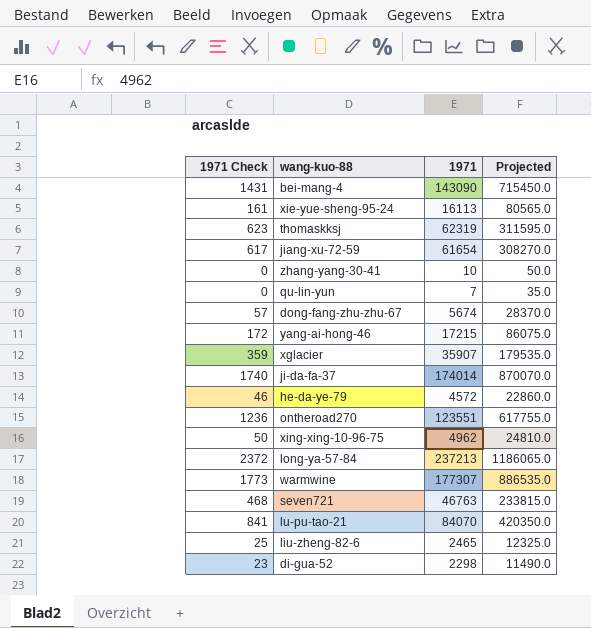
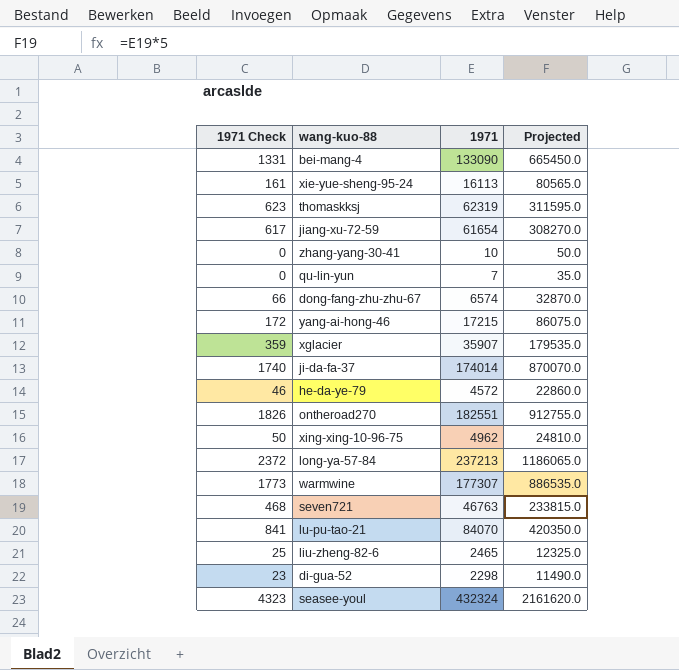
bei-mang-4 | 1971 Check: 1431 -> 1331
bei-mang-4 | 1971: 143090 -> 133090
bei-mang-4 | Projected: 715450.0 -> 665450.0
dong-fang-zhu-zhu-67 | 1971 Check: 57 -> 66
dong-fang-zhu-zhu-67 | 1971: 5674 -> 6574
dong-fang-zhu-zhu-67 | Projected: 28370.0 -> 32870.0
ontheroad270 | 1971 Check: 1236 -> 1826
ontheroad270 | 1971: 123551 -> 182551
ontheroad270 | Projected: 617755.0 -> 912755.0
row seasee-youl: none -> 4323 | 432324 | 2161620.0

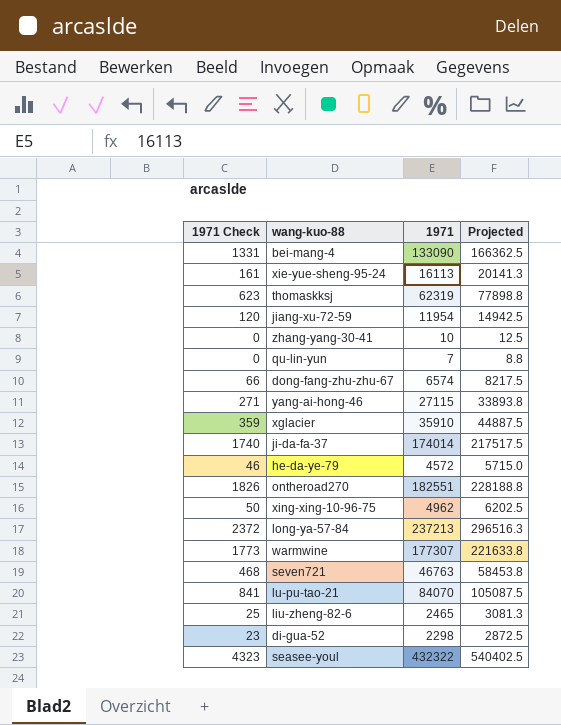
column Projected | formula: [1971] * 5 -> [1971] * 1.25
jiang-xu-72-59 | 1971 Check: 617 -> 120
jiang-xu-72-59 | 1971: 61654 -> 11954
yang-ai-hong-46 | 1971 Check: 172 -> 271
yang-ai-hong-46 | 1971: 17215 -> 27115
xglacier | 1971: 35907 -> 35910
seasee-youl | 1971: 432324 -> 432322

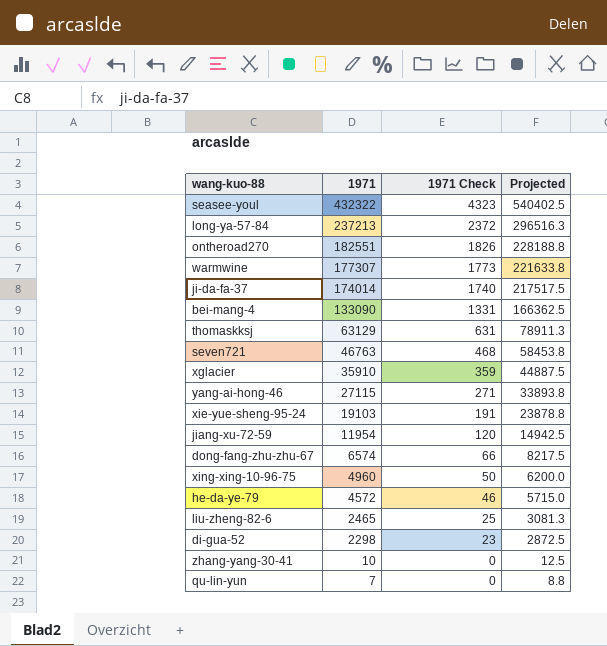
row order: none -> 1971 descending
column 1971 Check | position: 1 -> 3
row lu-pu-tao-21: 841 | 84070 | 105087.5 -> none
thomaskksj | 1971: 62319 -> 63129
thomaskksj | 1971 Check: 623 -> 631
thomaskksj | Projected: 77898.8 -> 78911.3
xie-yue-sheng-95-24 | 1971: 16113 -> 19103
xie-yue-sheng-95-24 | 1971 Check: 161 -> 191
xie-yue-sheng-95-24 | Projected: 20141.3 -> 23878.8
xing-xing-10-96-75 | 1971: 4962 -> 4960
xing-xing-10-96-75 | Projected: 6202.5 -> 6200.0

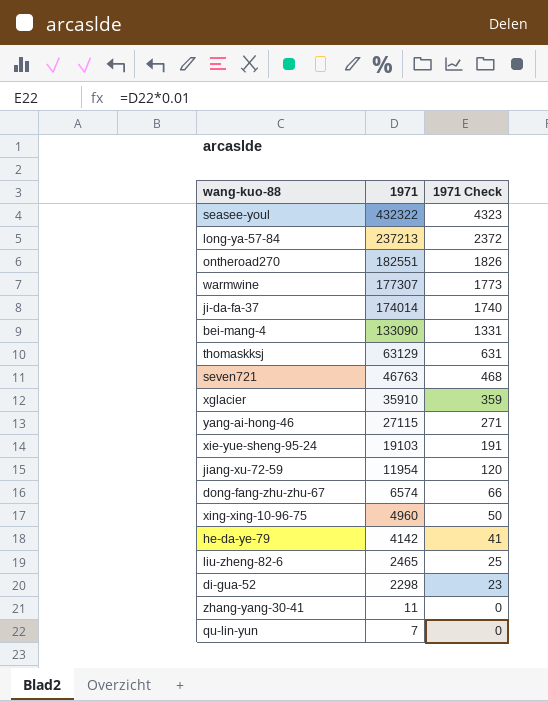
column Projected | formula: [1971] * 1.25 -> none
he-da-ye-79 | 1971: 4572 -> 4142
he-da-ye-79 | 1971 Check: 46 -> 41
zhang-yang-30-41 | 1971: 10 -> 11

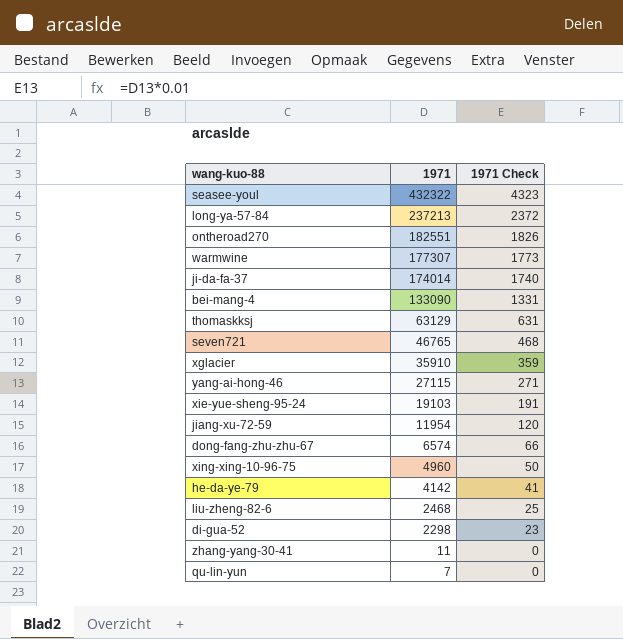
seven721 | 1971: 46763 -> 46765
liu-zheng-82-6 | 1971: 2465 -> 2468

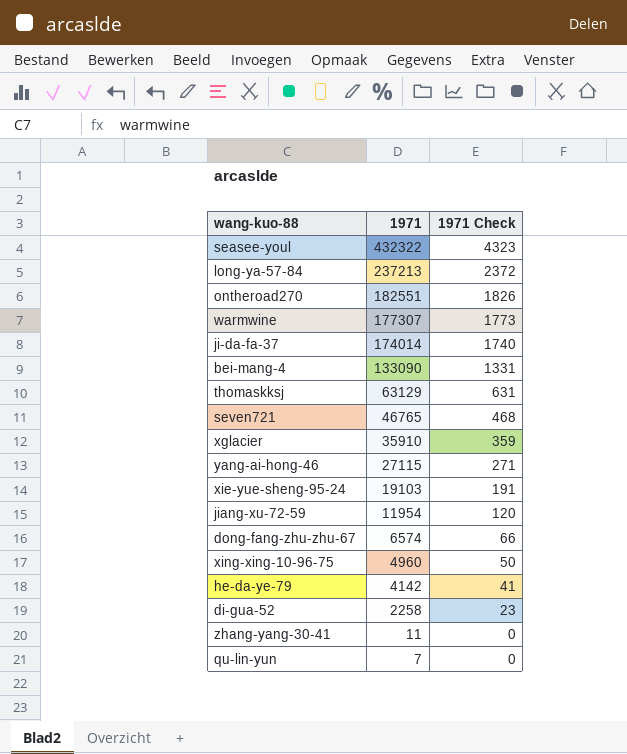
row liu-zheng-82-6: 2468 | 25 -> none
di-gua-52 | 1971: 2298 -> 2258

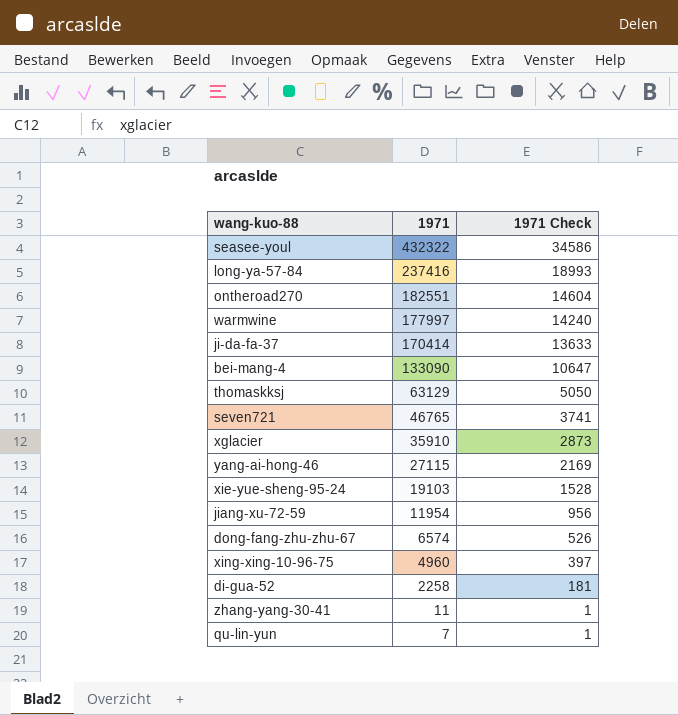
column 1971 Check | formula: [1971] * 0.01 -> [1971] * 0.08
row he-da-ye-79: 4142 | 41 -> none
long-ya-57-84 | 1971: 237213 -> 237416
warmwine | 1971: 177307 -> 177997
ji-da-fa-37 | 1971: 174014 -> 170414

